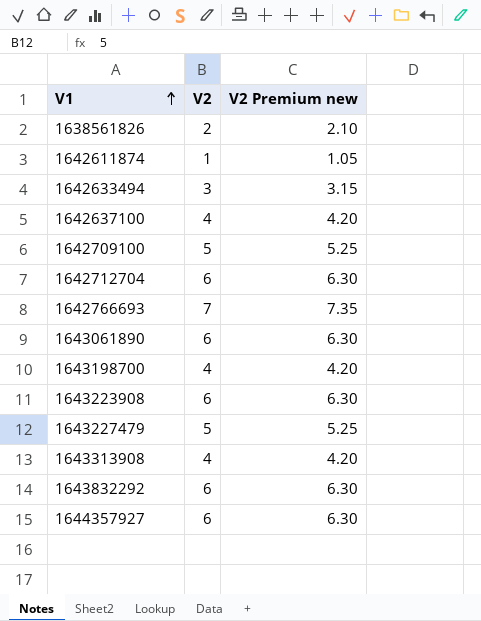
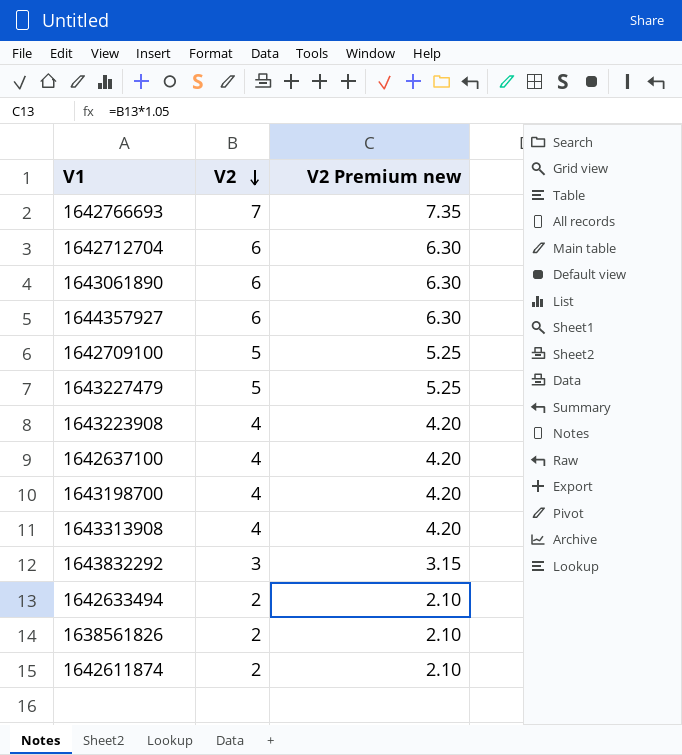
row order: V1 ascending -> V2 descending
1643223908 | V2: 6 -> 4
1643223908 | V2 Premium new: 6.30 -> 4.20
1643832292 | V2: 6 -> 3
1643832292 | V2 Premium new: 6.30 -> 3.15
1642633494 | V2: 3 -> 2
1642633494 | V2 Premium new: 3.15 -> 2.10
1642611874 | V2: 1 -> 2
1642611874 | V2 Premium new: 1.05 -> 2.10

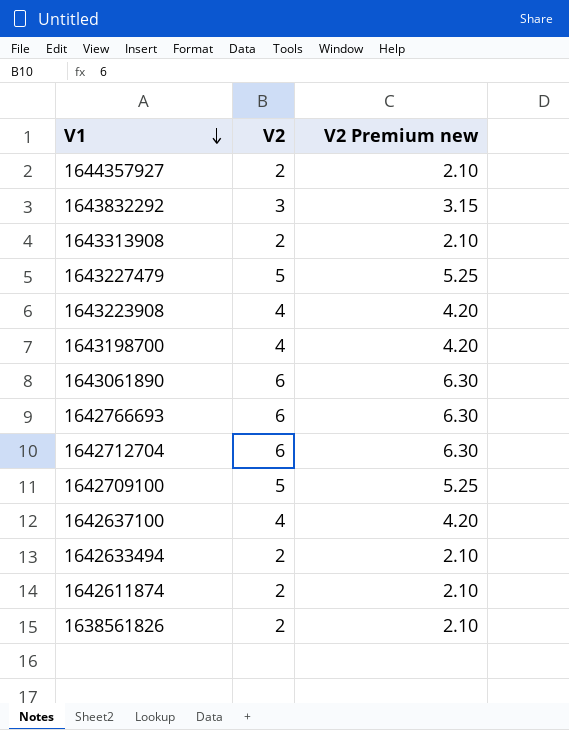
row order: V2 descending -> V1 descending
1644357927 | V2: 6 -> 2
1644357927 | V2 Premium new: 6.30 -> 2.10
1643313908 | V2: 4 -> 2
1643313908 | V2 Premium new: 4.20 -> 2.10
1642766693 | V2: 7 -> 6
1642766693 | V2 Premium new: 7.35 -> 6.30

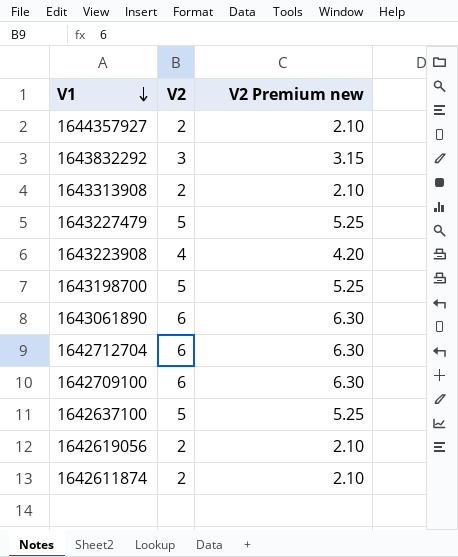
row 1642766693: 6 | 6.30 -> none
row 1642633494: 2 | 2.10 -> none
row 1638561826: 2 | 2.10 -> none
1643198700 | V2: 4 -> 5
1643198700 | V2 Premium new: 4.20 -> 5.25
1642709100 | V2: 5 -> 6
1642709100 | V2 Premium new: 5.25 -> 6.30
1642637100 | V2: 4 -> 5
1642637100 | V2 Premium new: 4.20 -> 5.25
row 1642619056: none -> 2 | 2.10

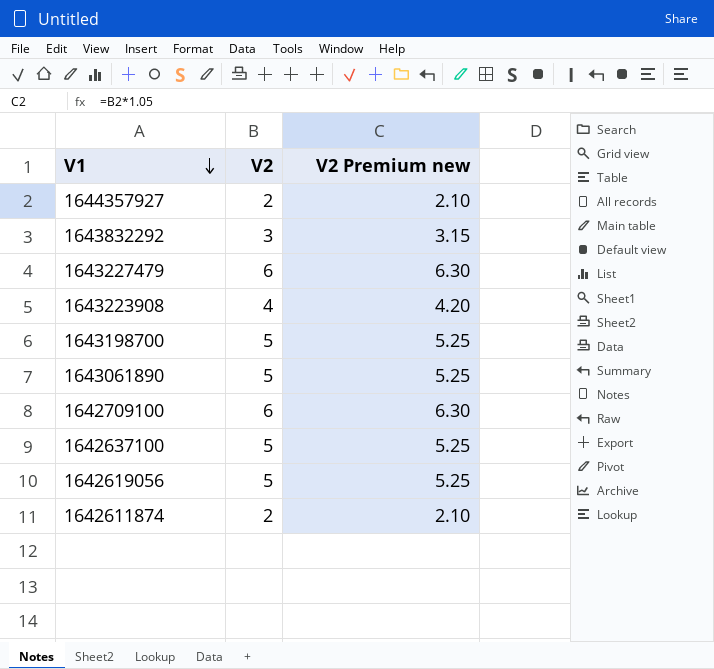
row 1643313908: 2 | 2.10 -> none
row 1642712704: 6 | 6.30 -> none
1643227479 | V2: 5 -> 6
1643227479 | V2 Premium new: 5.25 -> 6.30
1643061890 | V2: 6 -> 5
1643061890 | V2 Premium new: 6.30 -> 5.25
1642619056 | V2: 2 -> 5
1642619056 | V2 Premium new: 2.10 -> 5.25

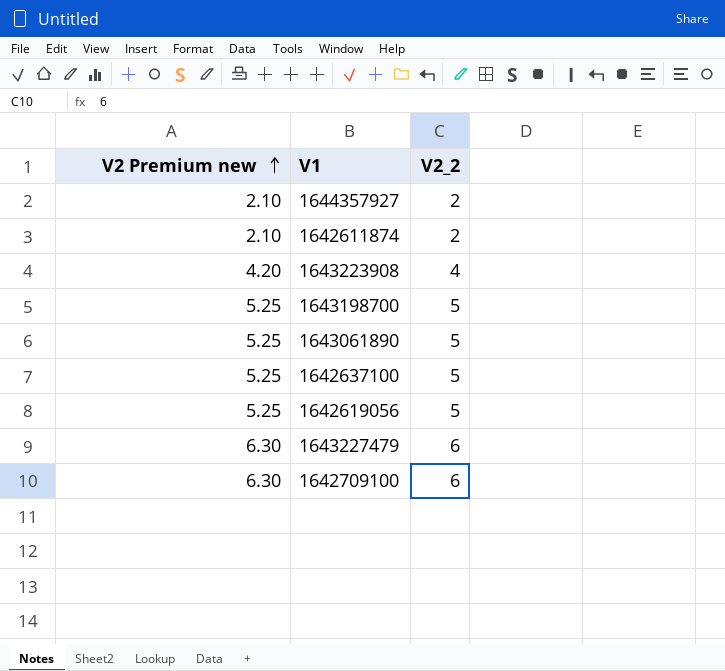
row order: V1 descending -> V2 Premium new ascending
column V2 Premium new | position: 3 -> 1
column name: V2 -> V2_2
row 1643832292: 3 | 3.15 -> none

